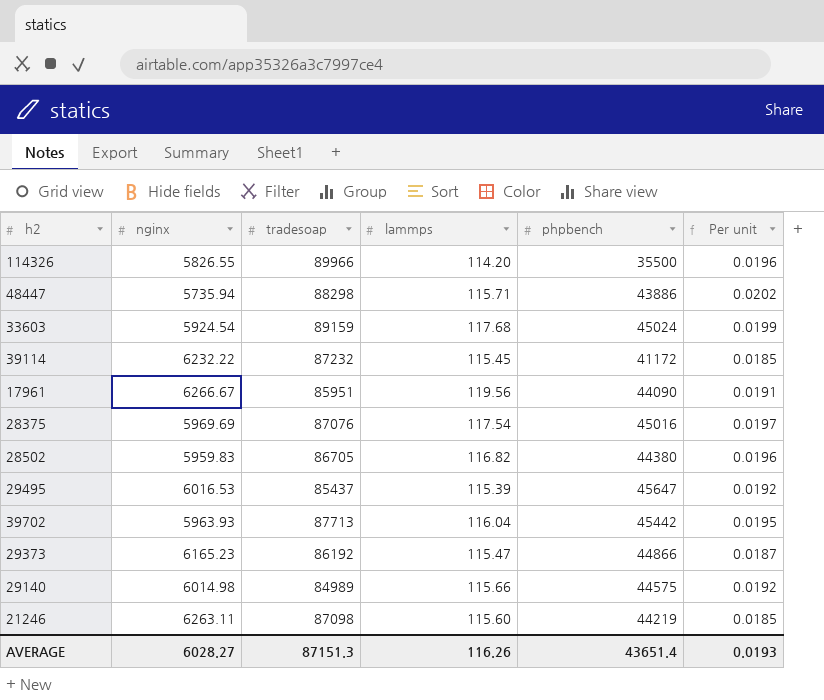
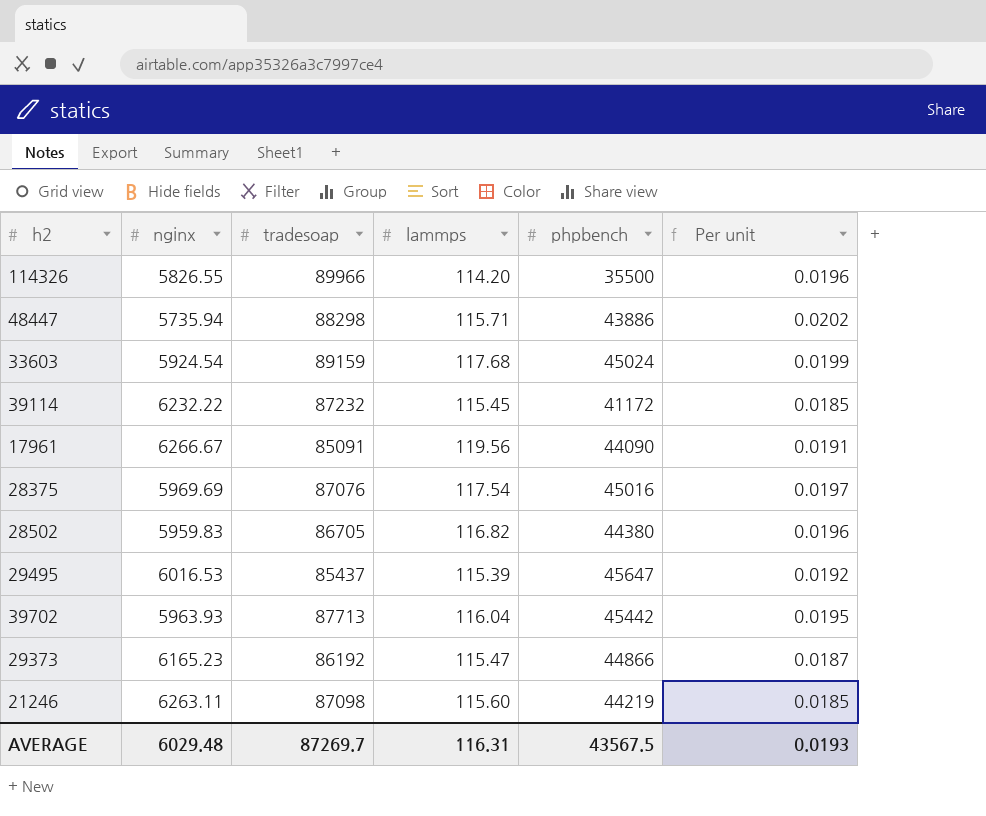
row 29140: 6014.98 | 84989 | 115.66 | 44575 | 0.0192 -> none
17961 | tradesoap: 85951 -> 85091
AVERAGE | nginx: 6028.27 -> 6029.48
AVERAGE | tradesoap: 87151.3 -> 87269.7
AVERAGE | lammps: 116.26 -> 116.31
AVERAGE | phpbench: 43651.4 -> 43567.5

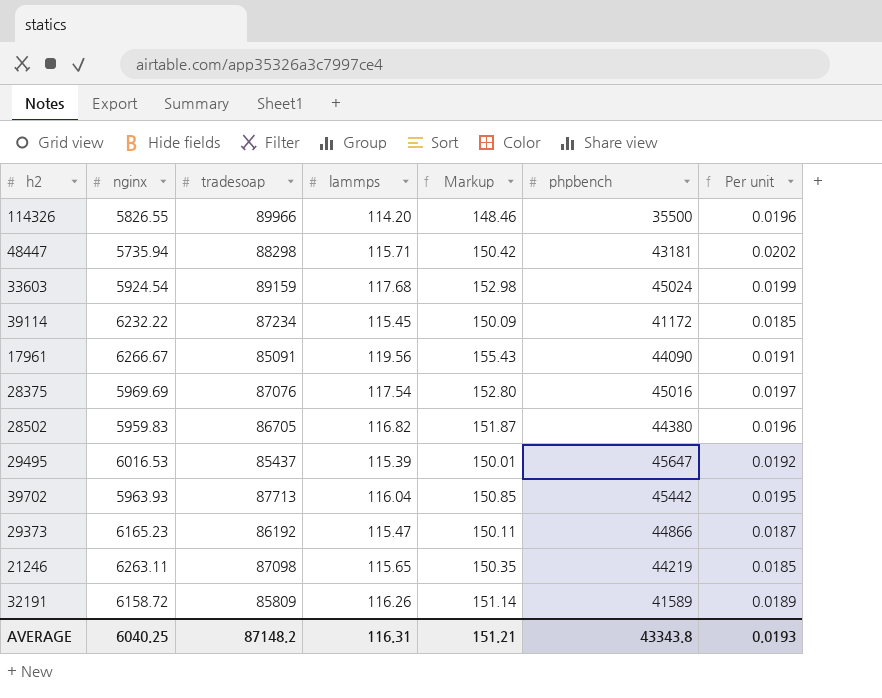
column Markup | formula: none -> [lammps] * 1.3
48447 | phpbench: 43886 -> 43181
39114 | tradesoap: 87232 -> 87234
21246 | lammps: 115.60 -> 115.65
row 32191: none -> 6158.72 | 85809 | 116.26 | 151.14 | 41589 | 0.0189
AVERAGE | nginx: 6029.48 -> 6040.25
AVERAGE | tradesoap: 87269.7 -> 87148.2
AVERAGE | phpbench: 43567.5 -> 43343.8

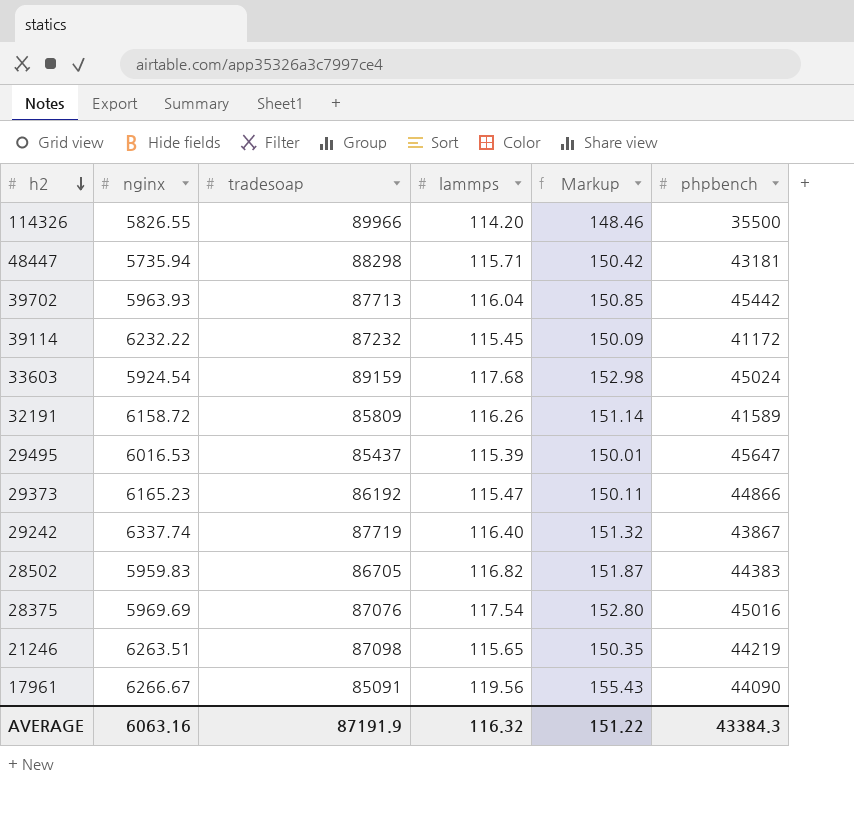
row order: none -> h2 descending
column Per unit | formula: [lammps] / [nginx] -> none
39114 | tradesoap: 87234 -> 87232
row 29242: none -> 6337.74 | 87719 | 116.40 | 151.32 | 43867
28502 | phpbench: 44380 -> 44383
21246 | nginx: 6263.11 -> 6263.51
AVERAGE | nginx: 6040.25 -> 6063.16
AVERAGE | tradesoap: 87148.2 -> 87191.9
AVERAGE | lammps: 116.31 -> 116.32
AVERAGE | Markup: 151.21 -> 151.22
AVERAGE | phpbench: 43343.8 -> 43384.3

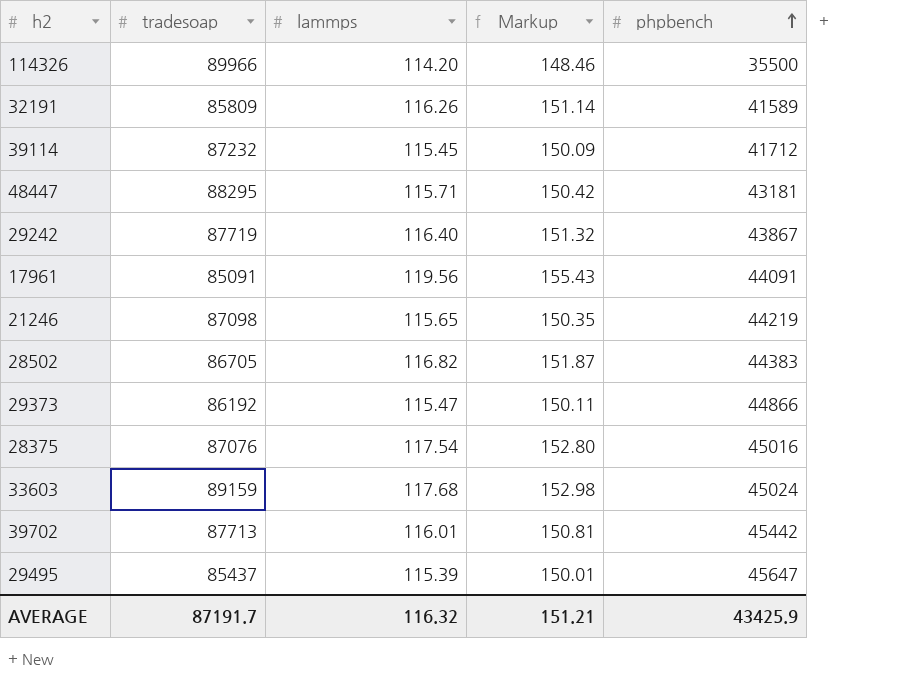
row order: h2 descending -> phpbench ascending
column nginx | position: 2 -> none
39114 | phpbench: 41172 -> 41712
48447 | tradesoap: 88298 -> 88295
17961 | phpbench: 44090 -> 44091
39702 | lammps: 116.04 -> 116.01
39702 | Markup: 150.85 -> 150.81
AVERAGE | tradesoap: 87191.9 -> 87191.7
AVERAGE | Markup: 151.22 -> 151.21
AVERAGE | phpbench: 43384.3 -> 43425.9

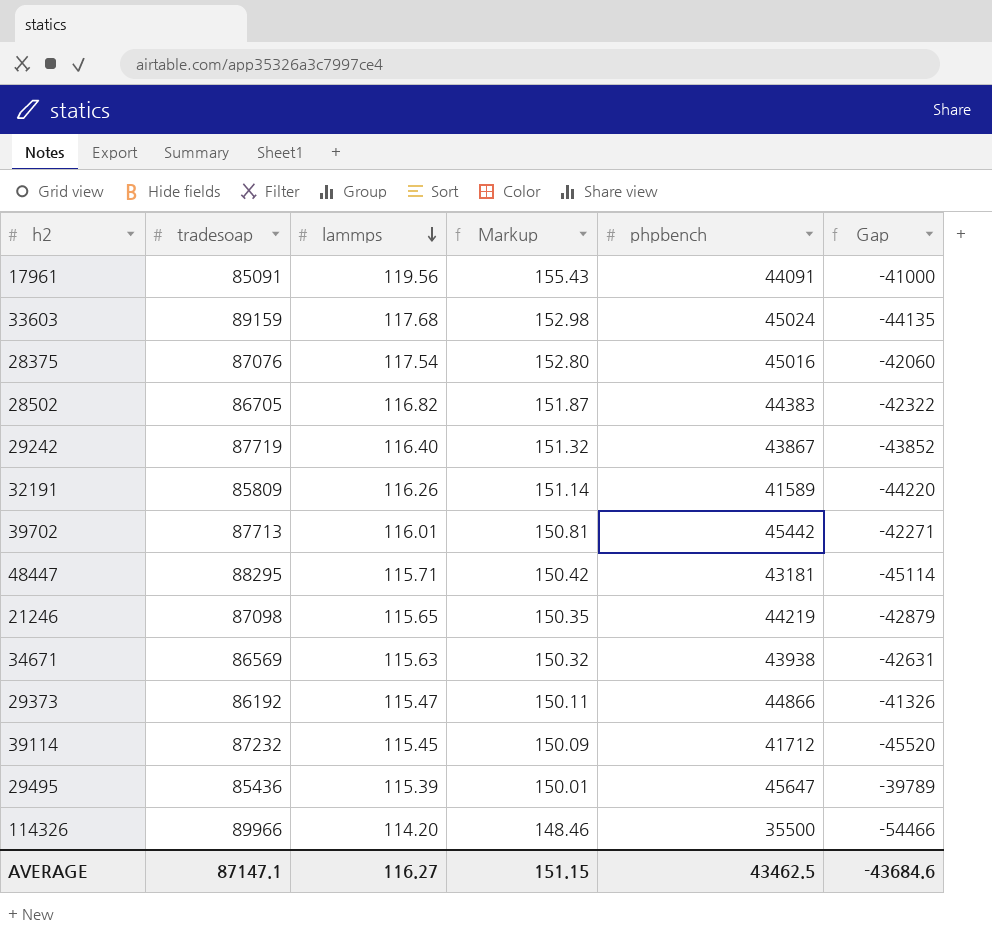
row order: phpbench ascending -> lammps descending
column Gap | formula: none -> [phpbench] - [tradesoap]
row 34671: none -> 86569 | 115.63 | 150.32 | 43938 | -42631
29495 | tradesoap: 85437 -> 85436
AVERAGE | tradesoap: 87191.7 -> 87147.1
AVERAGE | lammps: 116.32 -> 116.27
AVERAGE | Markup: 151.21 -> 151.15
AVERAGE | phpbench: 43425.9 -> 43462.5

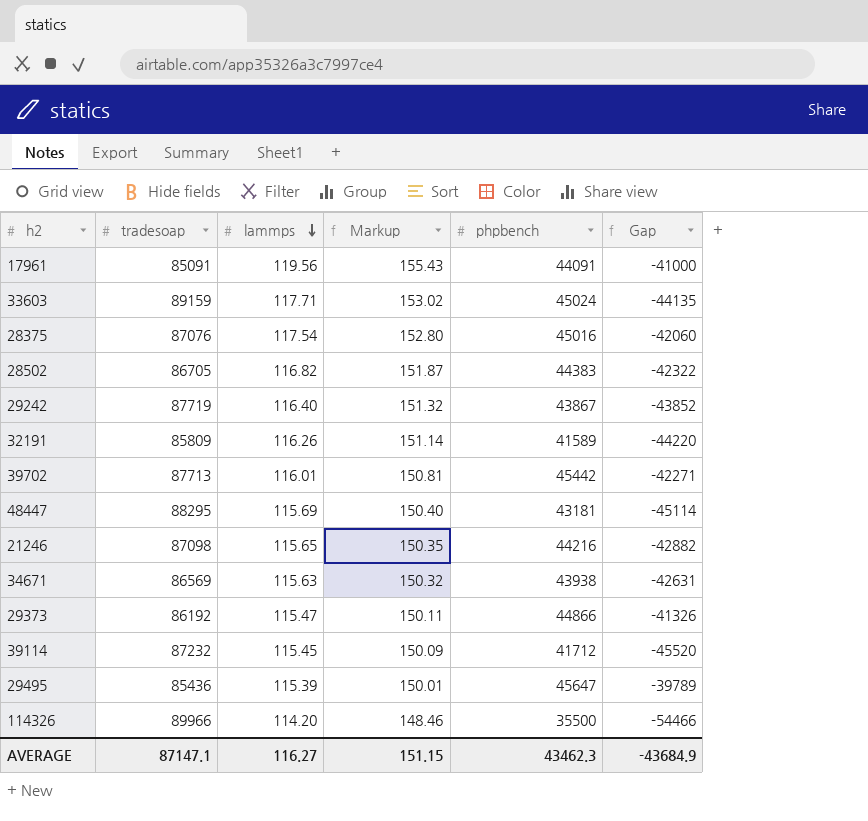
33603 | lammps: 117.68 -> 117.71
33603 | Markup: 152.98 -> 153.02
48447 | lammps: 115.71 -> 115.69
48447 | Markup: 150.42 -> 150.40
21246 | phpbench: 44219 -> 44216
21246 | Gap: -42879 -> -42882
AVERAGE | phpbench: 43462.5 -> 43462.3
AVERAGE | Gap: -43684.6 -> -43684.9

